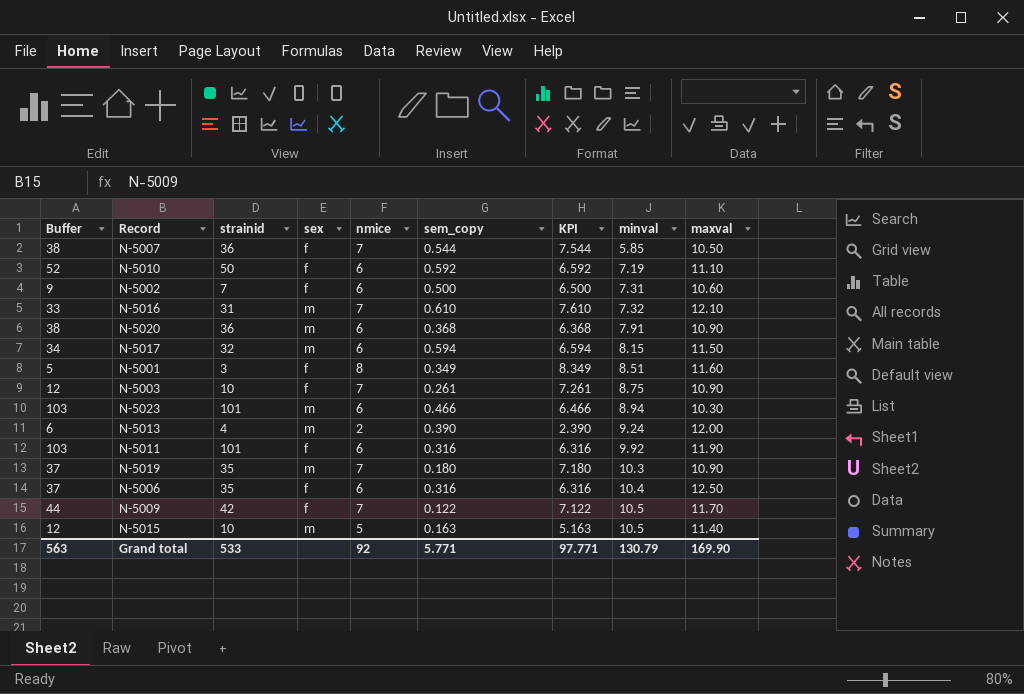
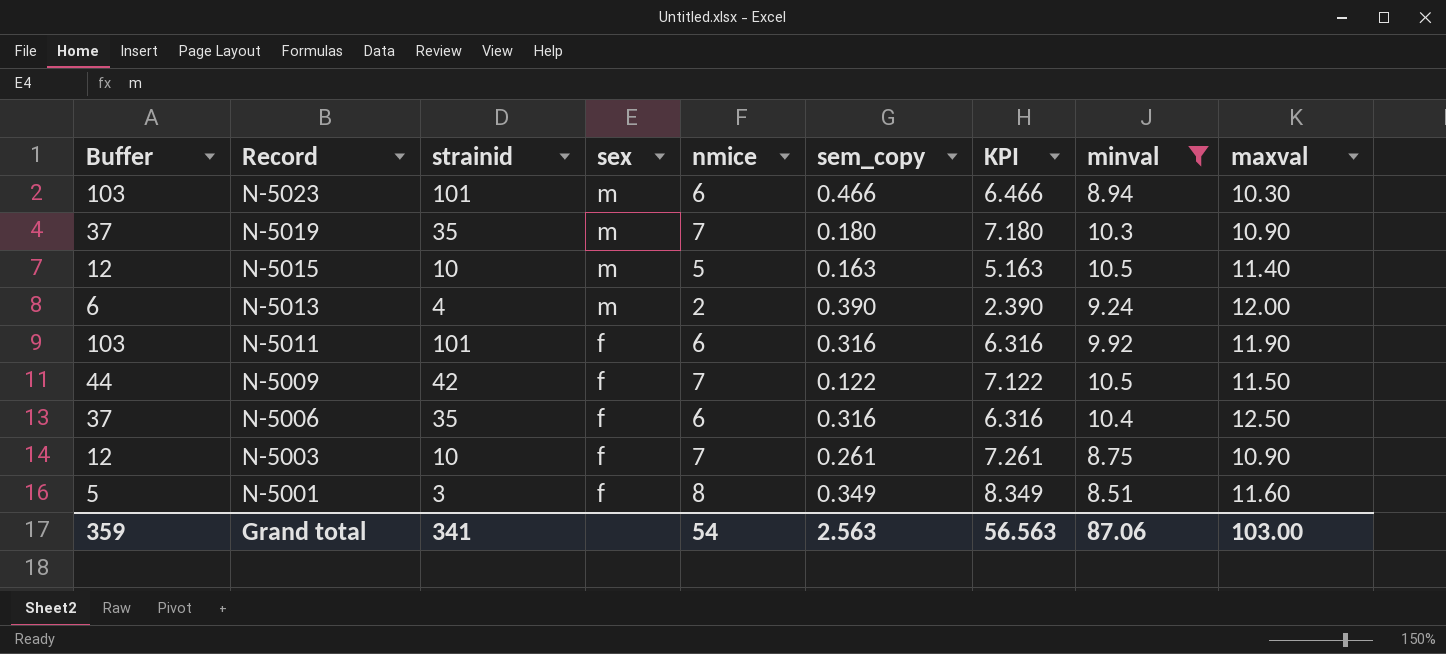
filter: none -> minval >= 8.51
row order: minval ascending -> Record descending
N-5009 | maxval: 11.70 -> 11.50
Grand total | Buffer: 563 -> 359
Grand total | strainid: 533 -> 341
Grand total | nmice: 92 -> 54
Grand total | sem_copy: 5.771 -> 2.563
Grand total | KPI: 97.771 -> 56.563
Grand total | minval: 130.79 -> 87.06
Grand total | maxval: 169.90 -> 103.00

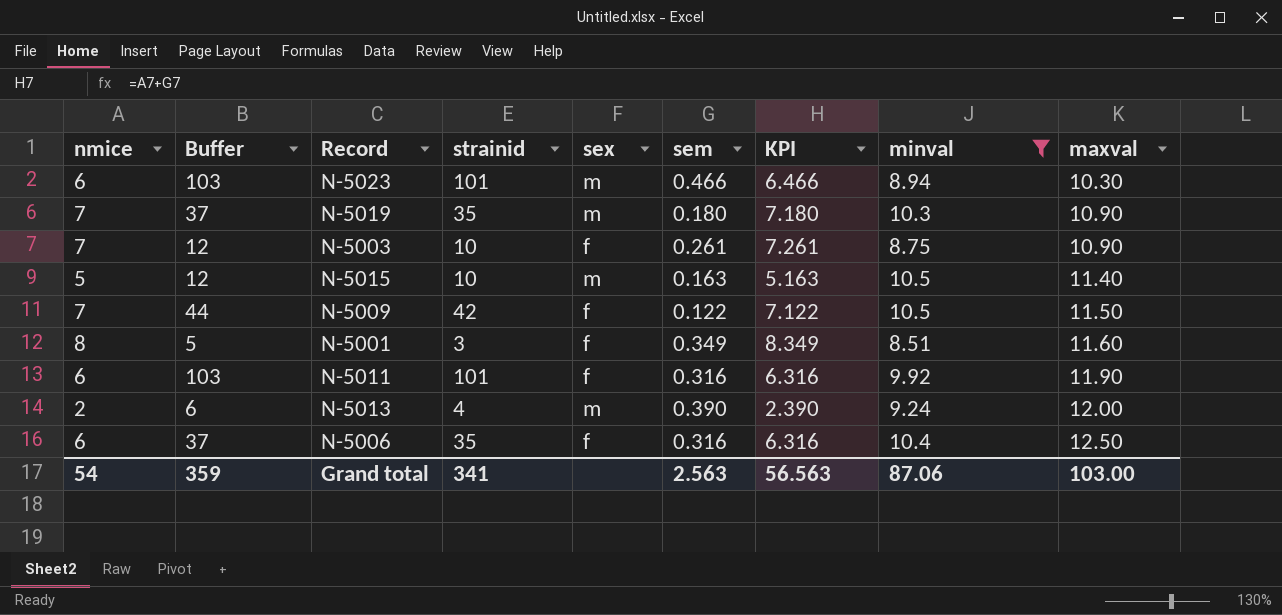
row order: Record descending -> maxval ascending
column nmice | position: 5 -> 1
column name: sem_copy -> sem

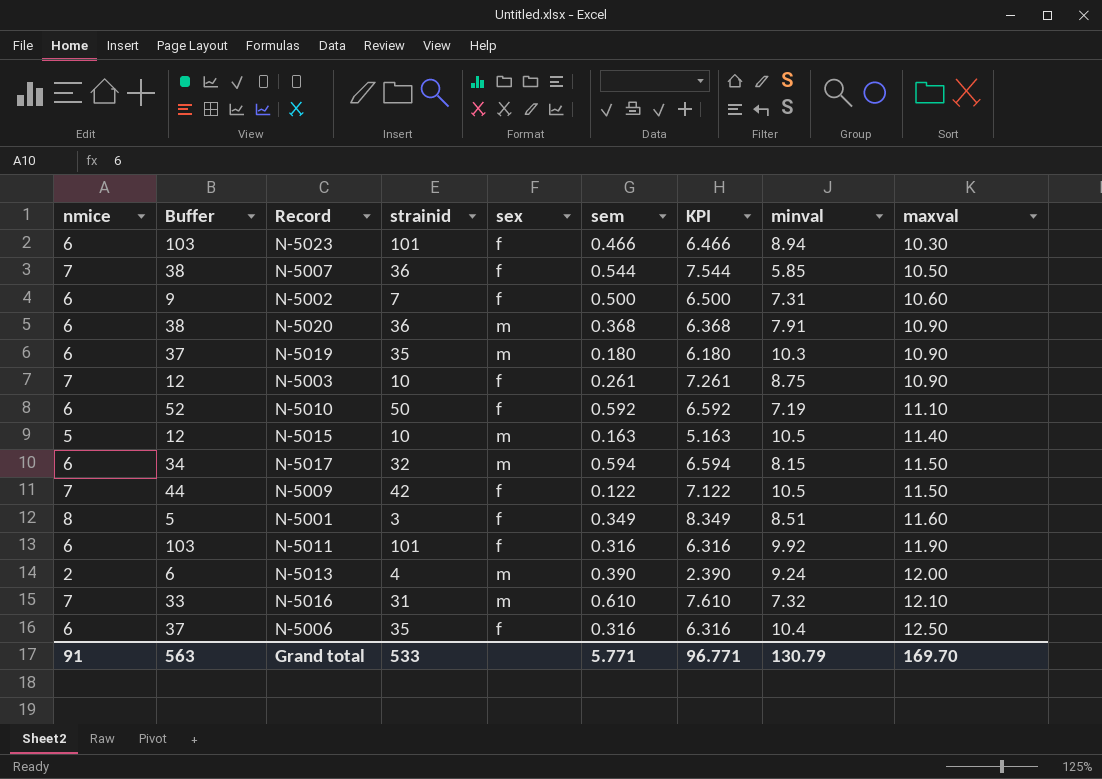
filter: minval >= 8.51 -> none
N-5023 | sex: m -> f
N-5019 | nmice: 7 -> 6
N-5019 | KPI: 7.180 -> 6.180
Grand total | nmice: 54 -> 91
Grand total | Buffer: 359 -> 563
Grand total | strainid: 341 -> 533
Grand total | sem: 2.563 -> 5.771
Grand total | KPI: 56.563 -> 96.771
Grand total | minval: 87.06 -> 130.79
Grand total | maxval: 103.00 -> 169.70

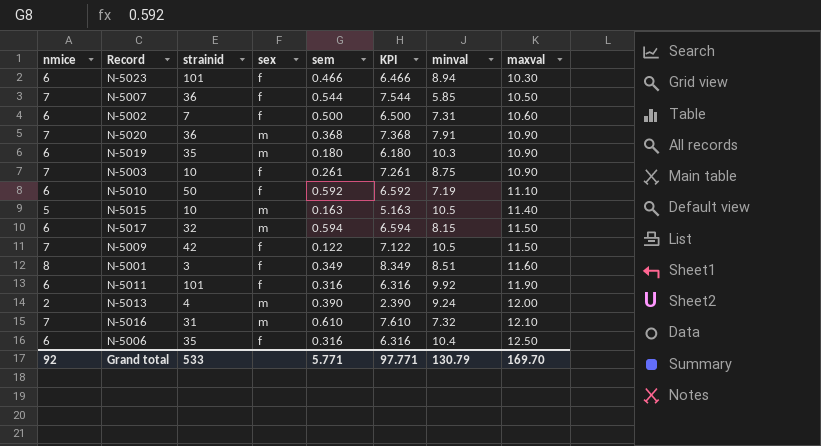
column Buffer | formula: [strainid] + 2 -> none
N-5020 | nmice: 6 -> 7
N-5020 | KPI: 6.368 -> 7.368
Grand total | nmice: 91 -> 92
Grand total | KPI: 96.771 -> 97.771

